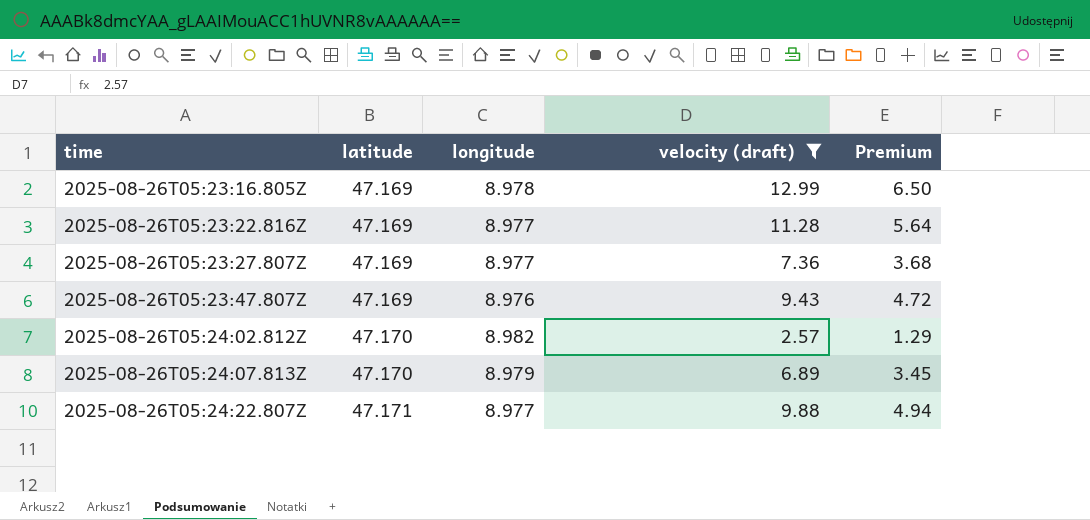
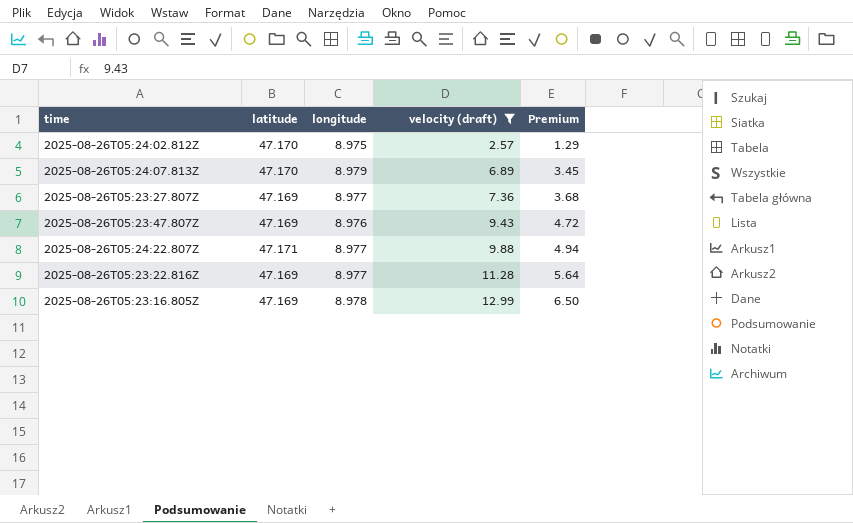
row order: time ascending -> velocity (draft) ascending
2025-08-26T05:24:02.812Z | longitude: 8.982 -> 8.975

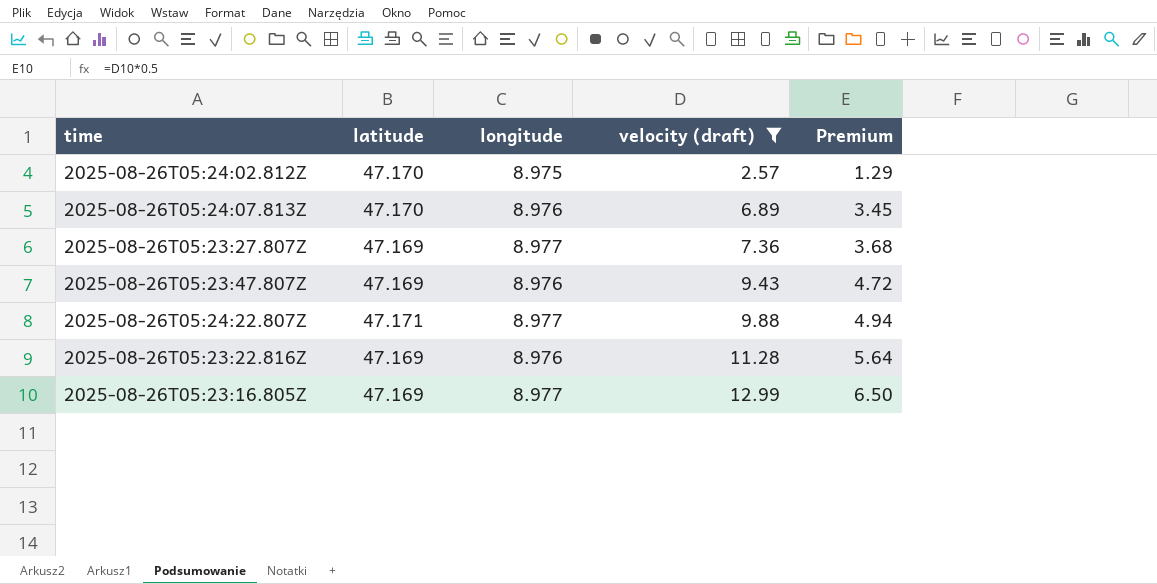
2025-08-26T05:24:07.813Z | longitude: 8.979 -> 8.976
2025-08-26T05:23:22.816Z | longitude: 8.977 -> 8.976
2025-08-26T05:23:16.805Z | longitude: 8.978 -> 8.977

